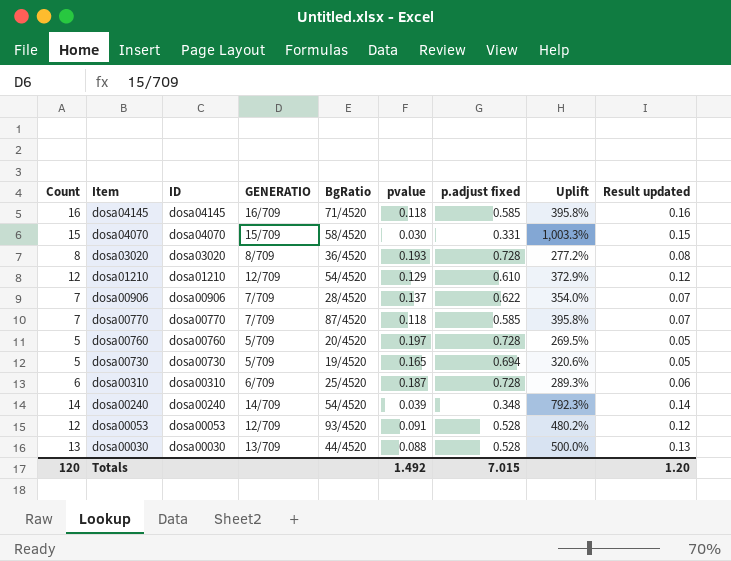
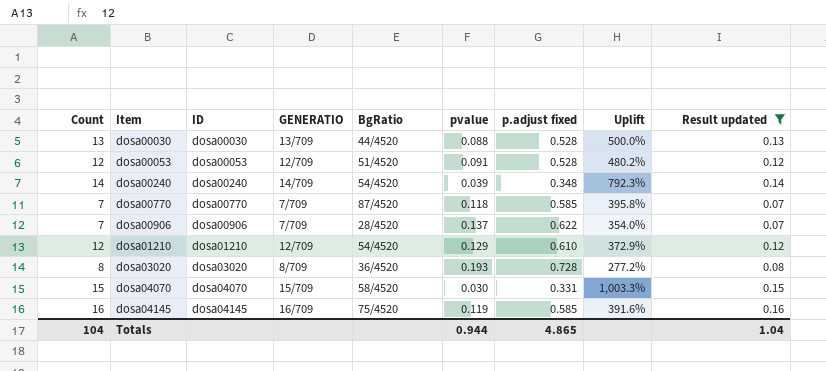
filter: none -> Result updated >= 0.07
row order: Item descending -> Item ascending
dosa00053 | BgRatio: 93/4520 -> 51/4520
dosa04145 | BgRatio: 71/4520 -> 75/4520
dosa04145 | pvalue: 0.118 -> 0.119
dosa04145 | Uplift: 395.8% -> 391.6%
Totals | Count: 120 -> 104
Totals | pvalue: 1.492 -> 0.944
Totals | p.adjust fixed: 7.015 -> 4.865
Totals | Result updated: 1.20 -> 1.04

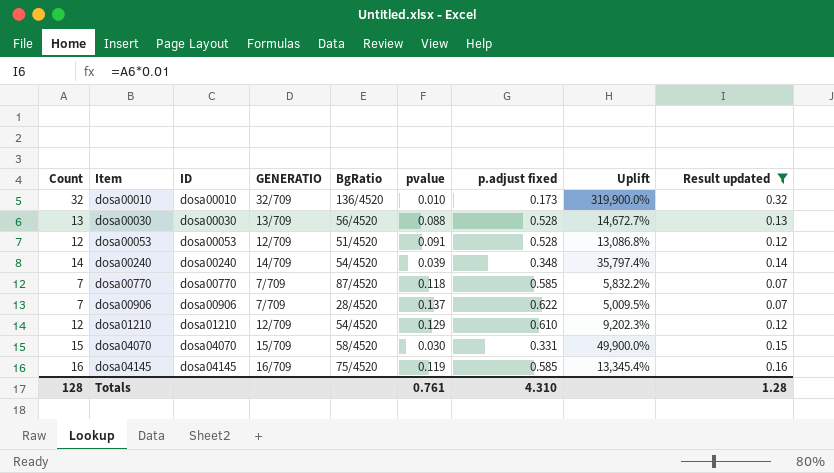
column Uplift | formula: ([p.adjust fixed] - [pvalue]) / [pvalue] -> ([Count] - [pvalue]) / [pvalue]
row dosa03020: 8 | dosa03020 | 8/709 | 36/4520 | 0.193 | 0.728 | 277.2% | 0.08 -> none
row dosa00010: none -> 32 | dosa00010 | 32/709 | 136/4520 | 0.010 | 0.173 | 319,900.0% | 0.32
dosa00030 | BgRatio: 44/4520 -> 56/4520
Totals | Count: 104 -> 128
Totals | pvalue: 0.944 -> 0.761
Totals | p.adjust fixed: 4.865 -> 4.310
Totals | Result updated: 1.04 -> 1.28

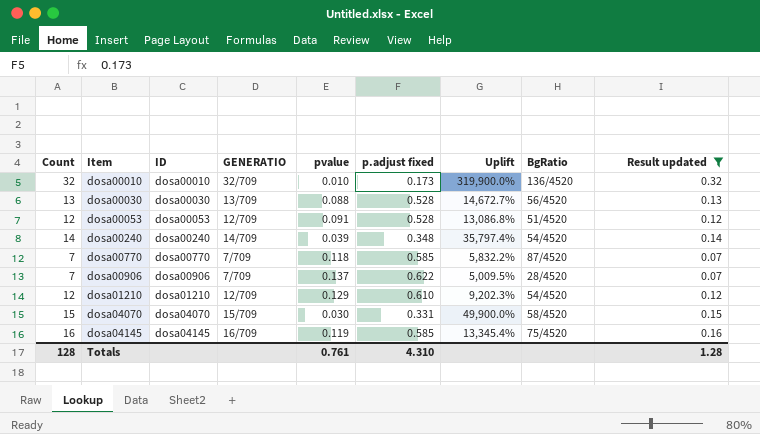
column BgRatio | position: 5 -> 8

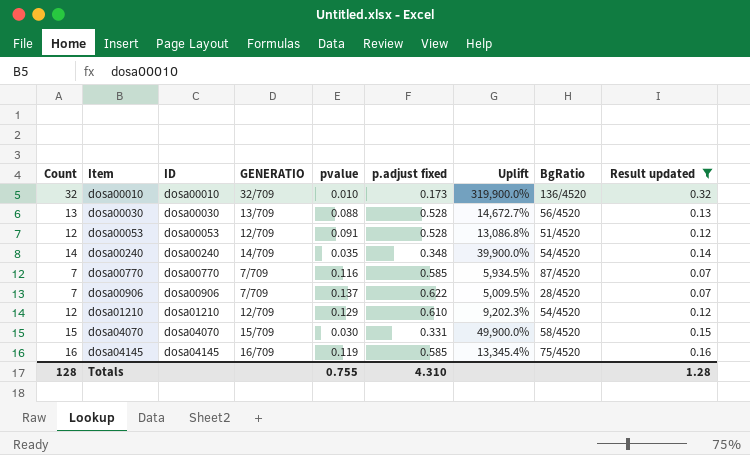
dosa00240 | pvalue: 0.039 -> 0.035
dosa00240 | Uplift: 35,797.4% -> 39,900.0%
dosa00770 | pvalue: 0.118 -> 0.116
dosa00770 | Uplift: 5,832.2% -> 5,934.5%
Totals | pvalue: 0.761 -> 0.755

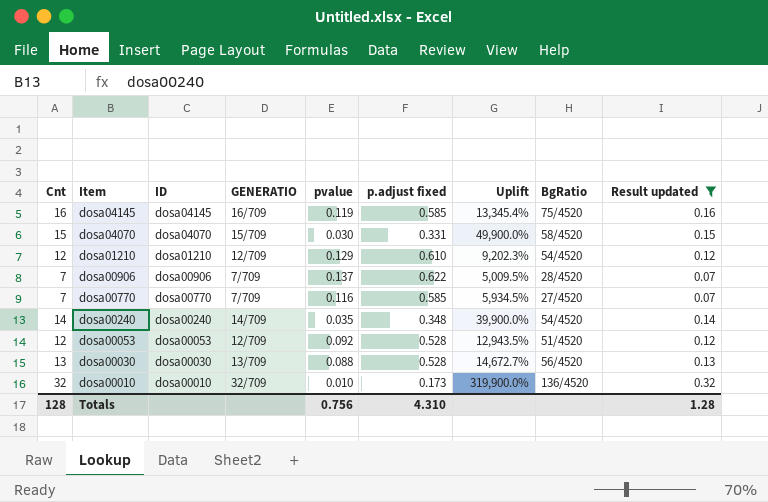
row order: Item ascending -> Item descending
column name: Count -> Cnt
dosa00770 | BgRatio: 87/4520 -> 27/4520
dosa00053 | pvalue: 0.091 -> 0.092
dosa00053 | Uplift: 13,086.8% -> 12,943.5%
Totals | pvalue: 0.755 -> 0.756

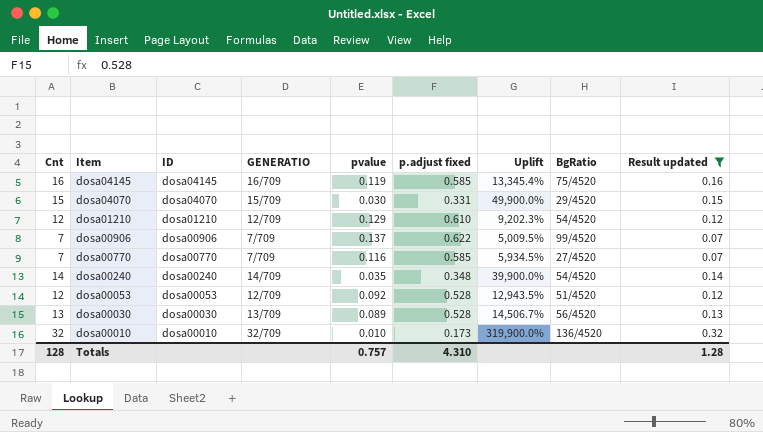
dosa04070 | BgRatio: 58/4520 -> 29/4520
dosa00906 | BgRatio: 28/4520 -> 99/4520
dosa00030 | pvalue: 0.088 -> 0.089
dosa00030 | Uplift: 14,672.7% -> 14,506.7%
Totals | pvalue: 0.756 -> 0.757

